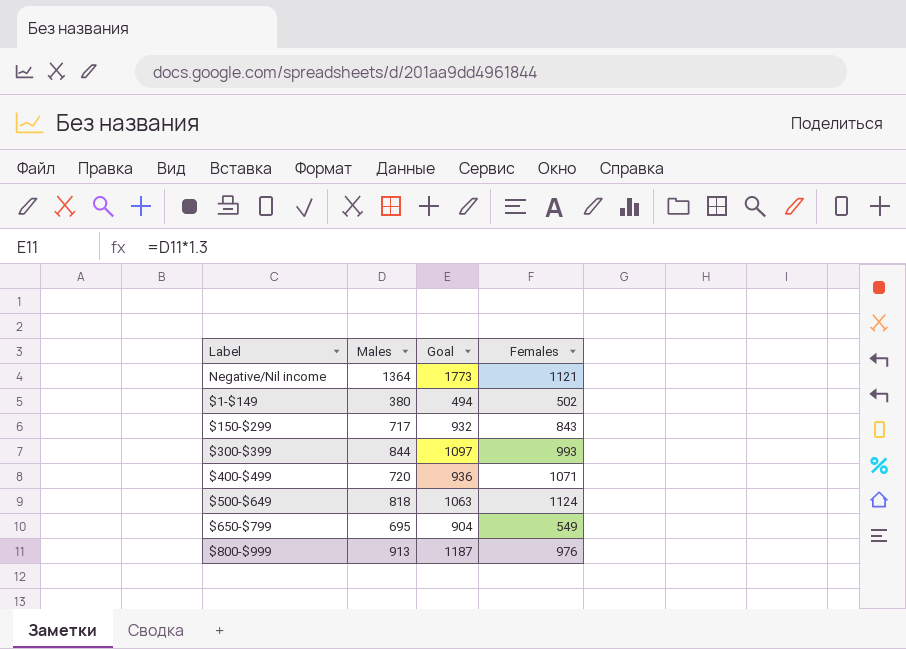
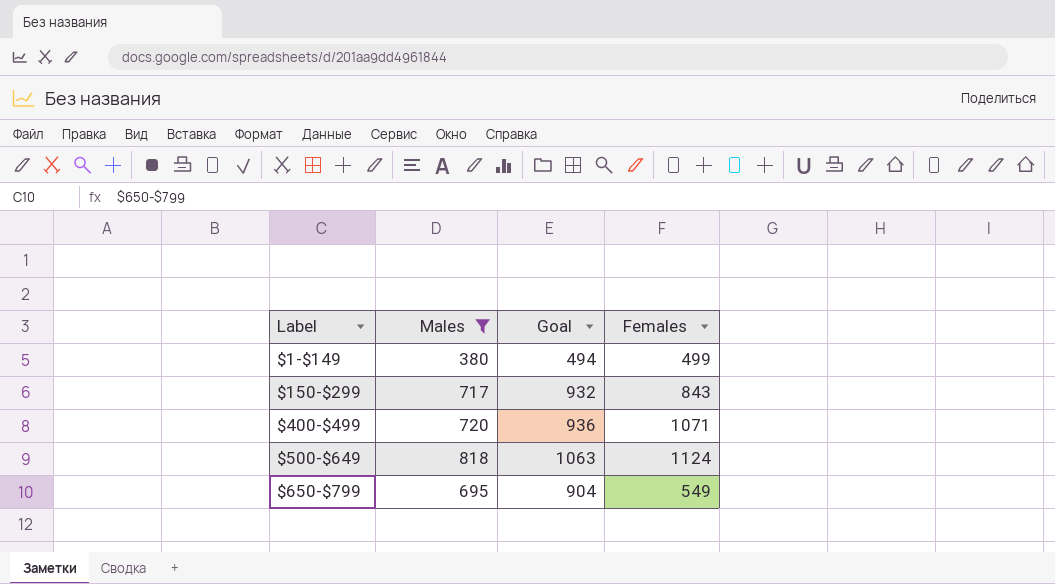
filter: none -> Males <= 818
$1-$149 | Females: 502 -> 499

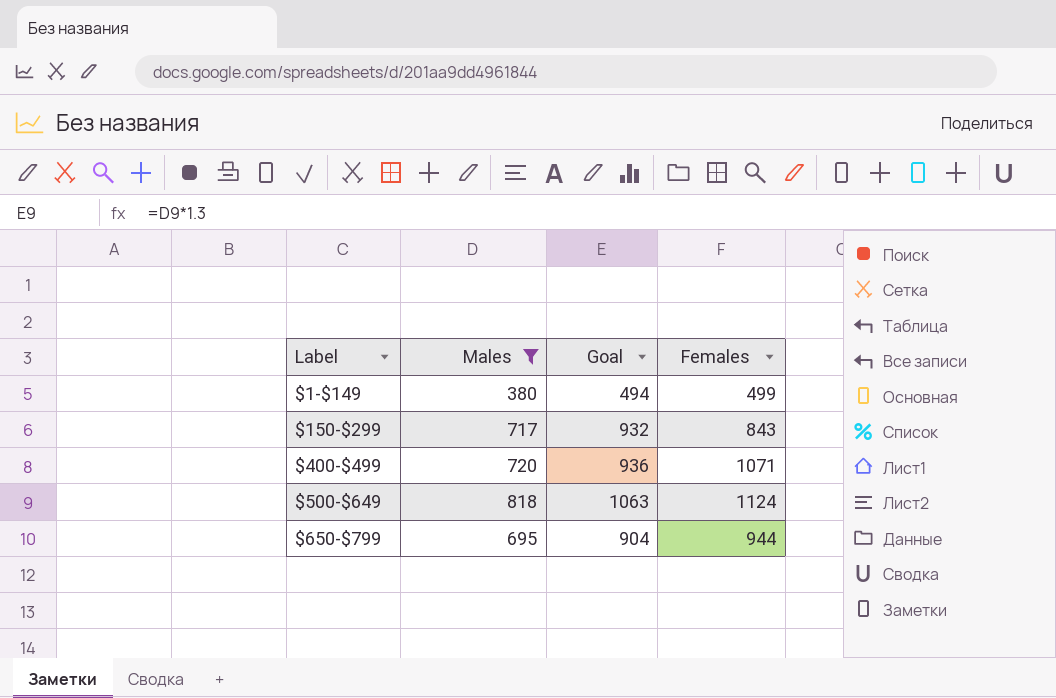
$650-$799 | Females: 549 -> 944

